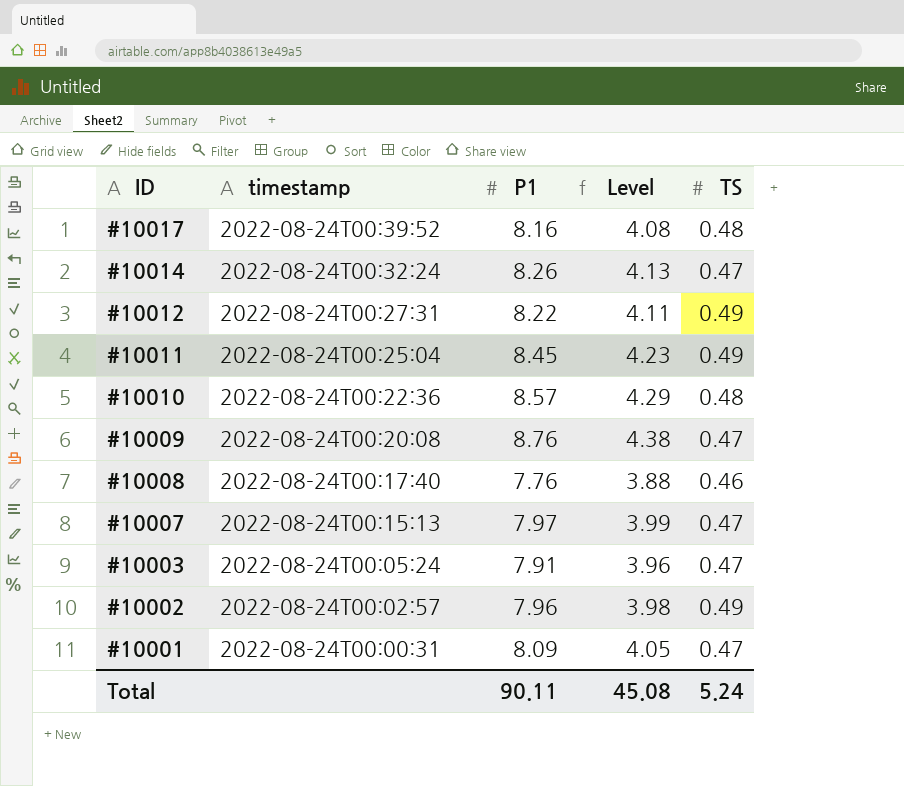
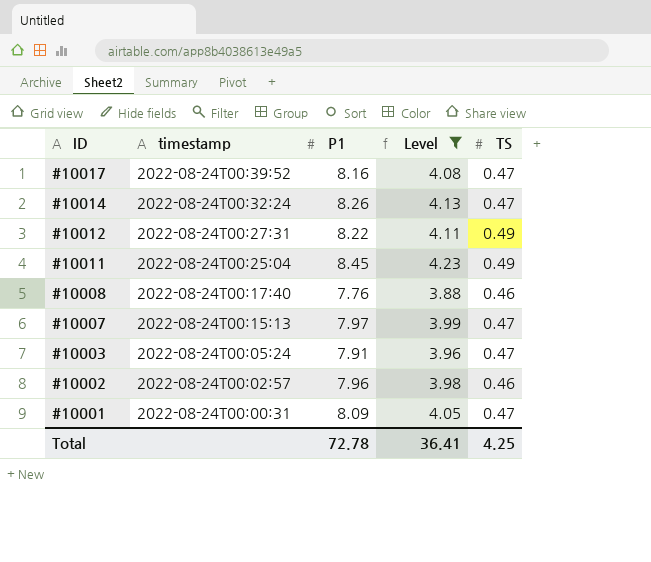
filter: none -> Level <= 4.23
#10017 | TS: 0.48 -> 0.47
#10002 | TS: 0.49 -> 0.46
Total | P1: 90.11 -> 72.78
Total | Level: 45.08 -> 36.41
Total | TS: 5.24 -> 4.25

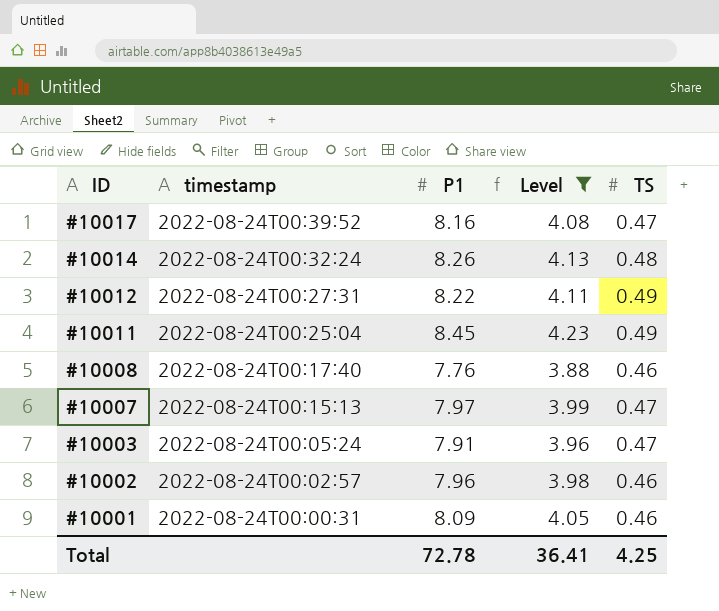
#10014 | TS: 0.47 -> 0.48
#10001 | TS: 0.47 -> 0.46

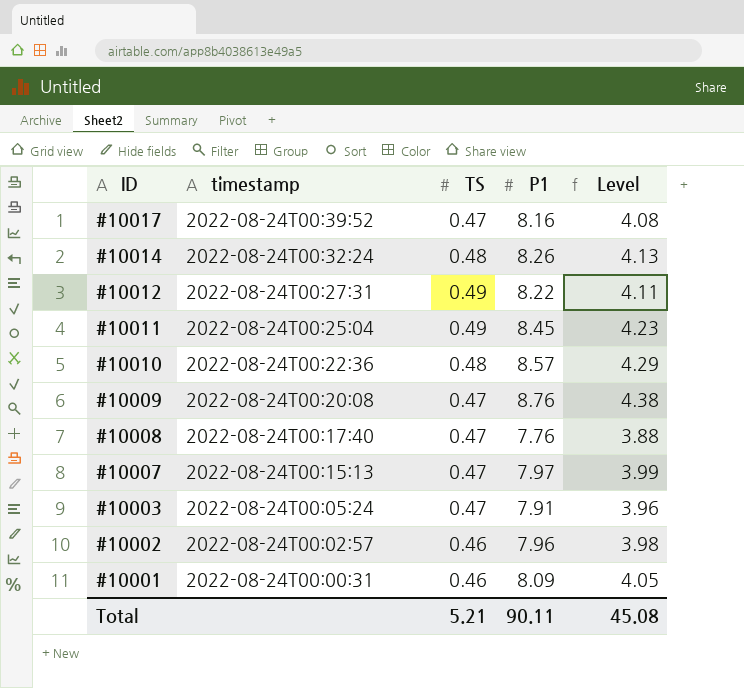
filter: Level <= 4.23 -> none
column TS | position: 5 -> 3
#10008 | TS: 0.46 -> 0.47
Total | TS: 4.25 -> 5.21
Total | P1: 72.78 -> 90.11
Total | Level: 36.41 -> 45.08

